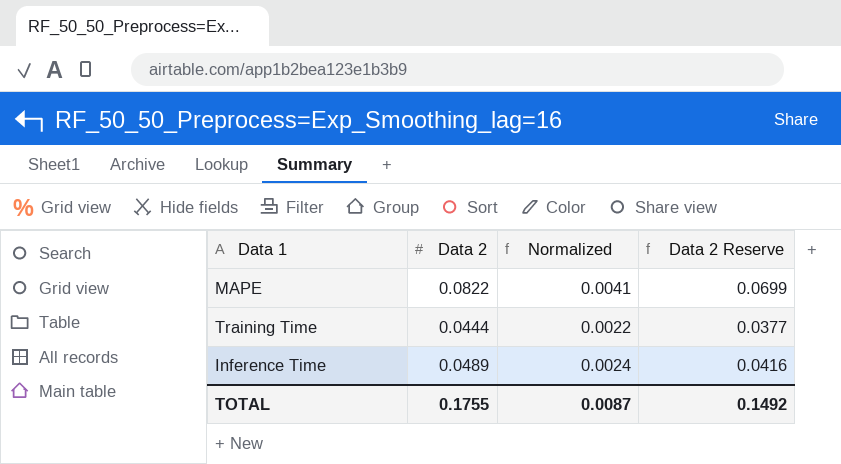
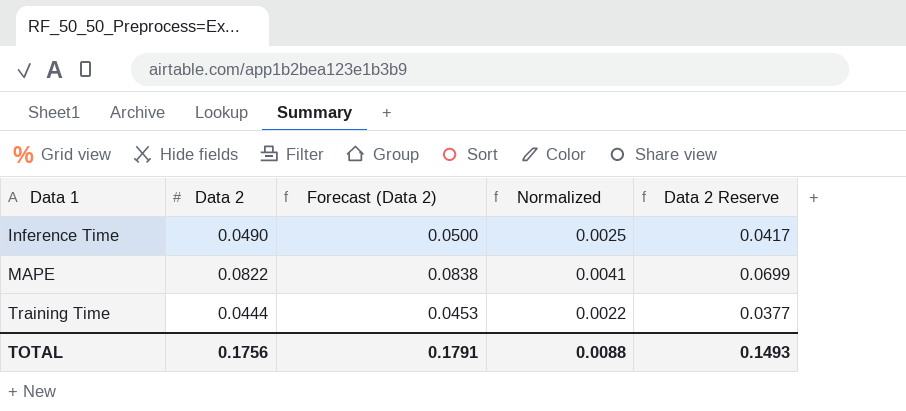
row order: none -> Data 1 ascending
column Forecast (Data 2) | formula: none -> [Data 2] * 1.02
Inference Time | Data 2: 0.0489 -> 0.0490
Inference Time | Normalized: 0.0024 -> 0.0025
Inference Time | Data 2 Reserve: 0.0416 -> 0.0417
TOTAL | Data 2: 0.1755 -> 0.1756
TOTAL | Normalized: 0.0087 -> 0.0088
TOTAL | Data 2 Reserve: 0.1492 -> 0.1493

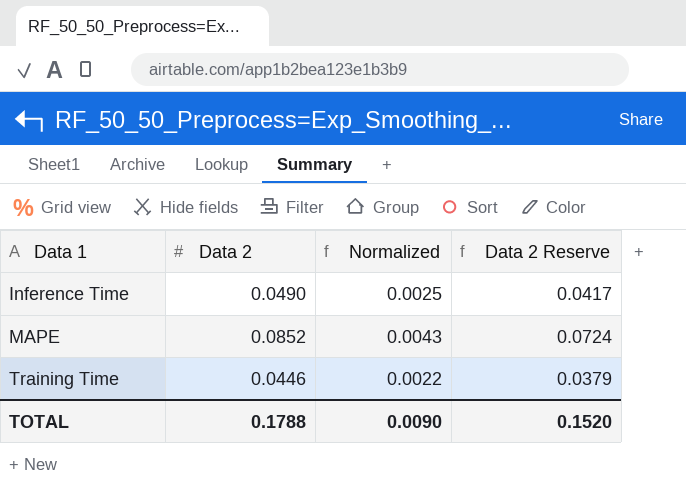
column Forecast (Data 2) | formula: [Data 2] * 1.02 -> none
MAPE | Data 2: 0.0822 -> 0.0852
MAPE | Normalized: 0.0041 -> 0.0043
MAPE | Data 2 Reserve: 0.0699 -> 0.0724
Training Time | Data 2: 0.0444 -> 0.0446
Training Time | Data 2 Reserve: 0.0377 -> 0.0379
TOTAL | Data 2: 0.1756 -> 0.1788
TOTAL | Normalized: 0.0088 -> 0.0090
TOTAL | Data 2 Reserve: 0.1493 -> 0.1520

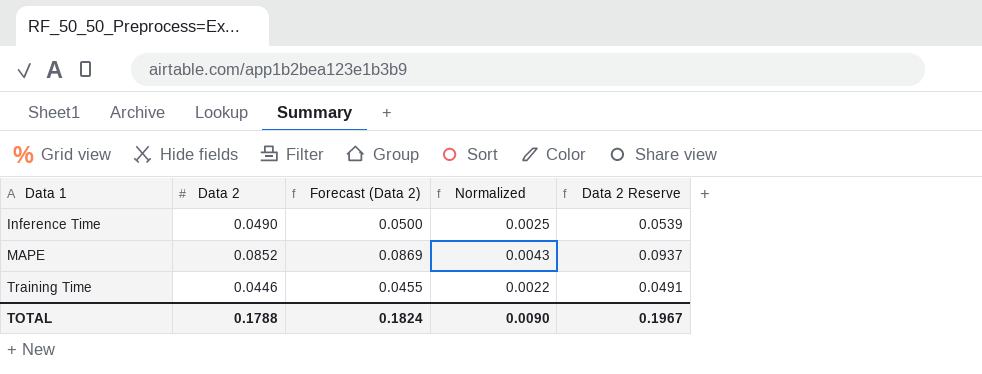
column Forecast (Data 2) | formula: none -> [Data 2] * 1.02
column Data 2 Reserve | formula: [Data 2] * 0.85 -> [Data 2] * 1.1
TOTAL | Data 2 Reserve: 0.1520 -> 0.1967

